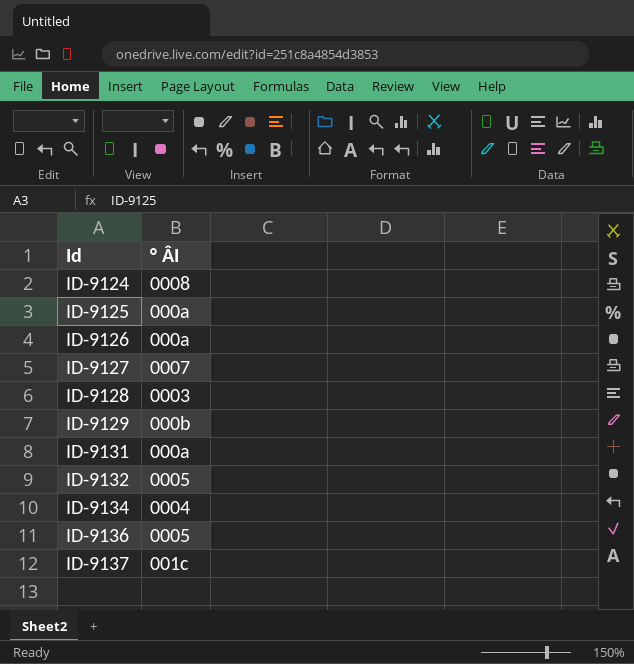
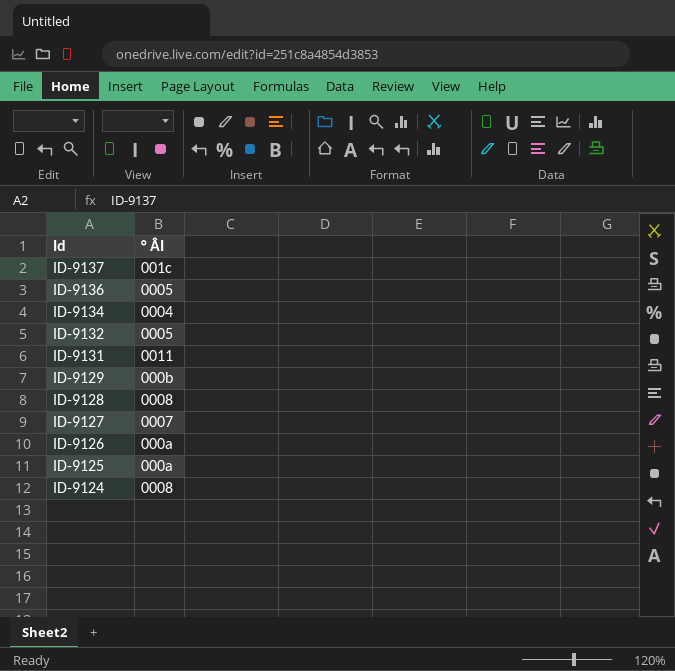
row order: Id ascending -> Id descending
ID-9131 | ° ÂI: 000a -> 0011
ID-9128 | ° ÂI: 0003 -> 0008

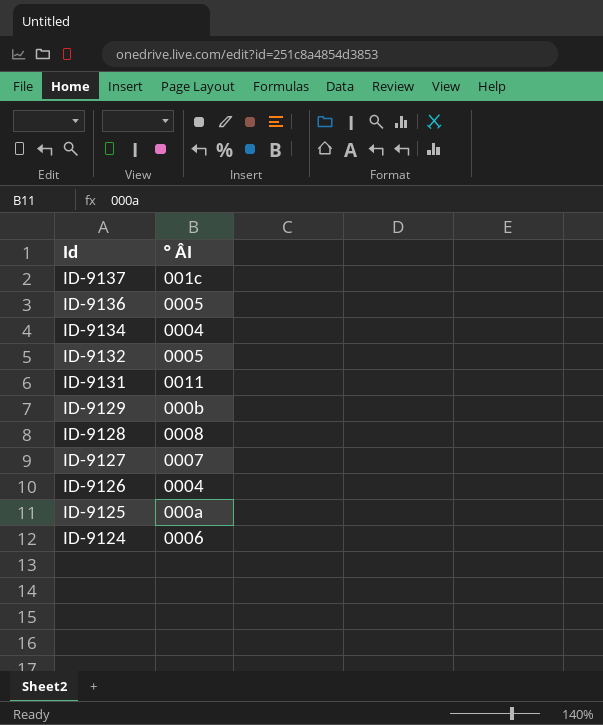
ID-9126 | ° ÂI: 000a -> 0004
ID-9124 | ° ÂI: 0008 -> 0006

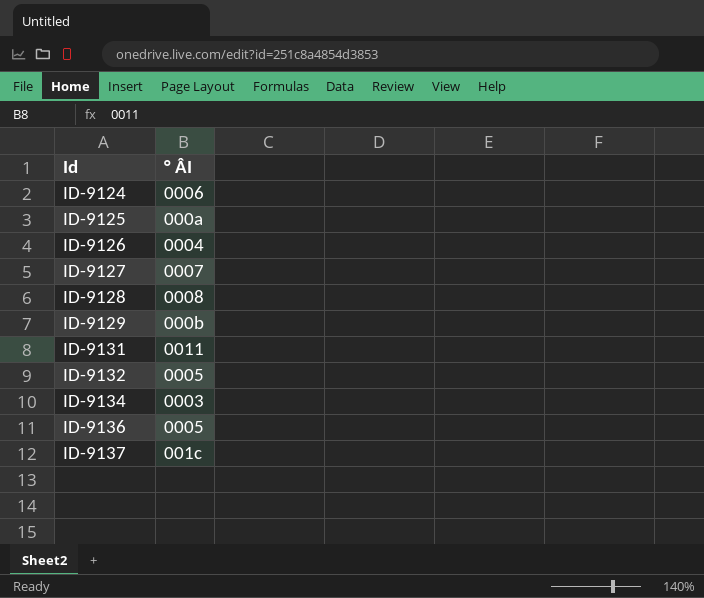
row order: Id descending -> Id ascending
ID-9134 | ° ÂI: 0004 -> 0003

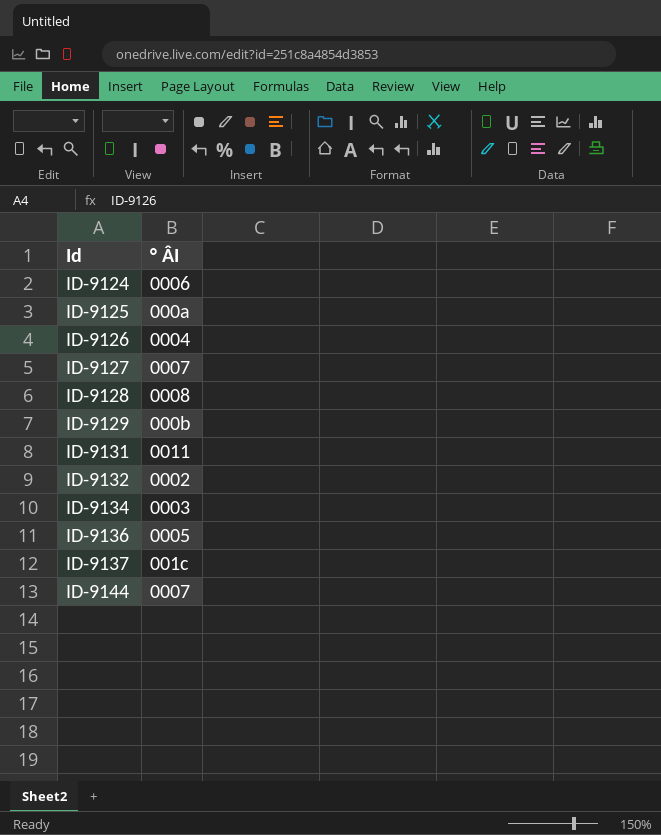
ID-9132 | ° ÂI: 0005 -> 0002
row ID-9144: none -> 0007

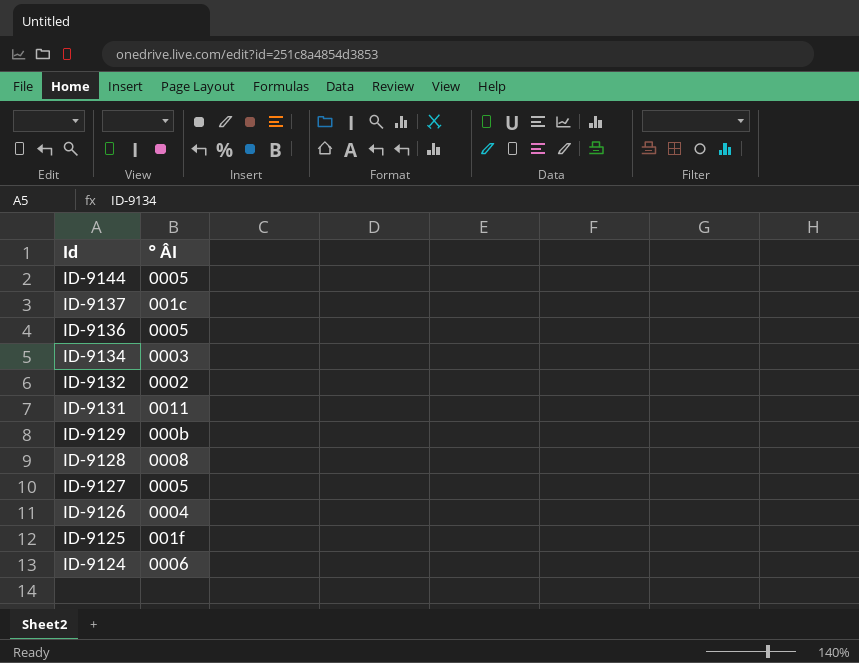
row order: Id ascending -> Id descending
ID-9144 | ° ÂI: 0007 -> 0005
ID-9127 | ° ÂI: 0007 -> 0005
ID-9125 | ° ÂI: 000a -> 001f

